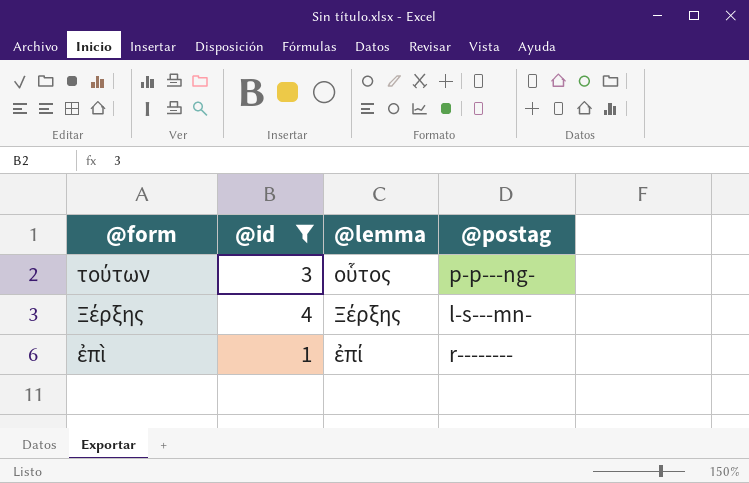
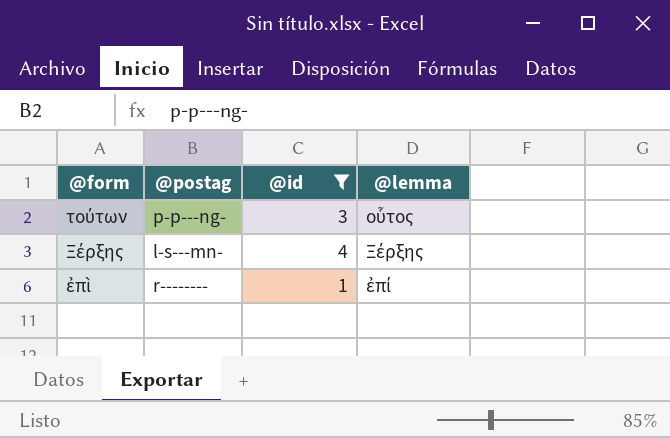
column @postag | position: 4 -> 2

